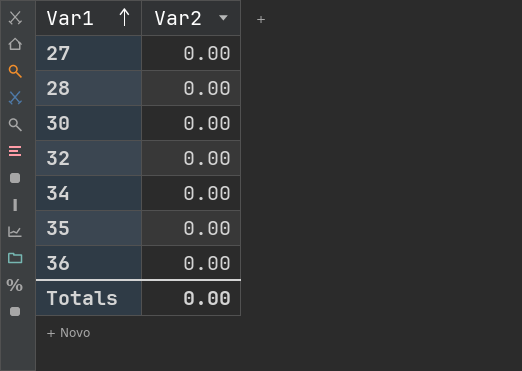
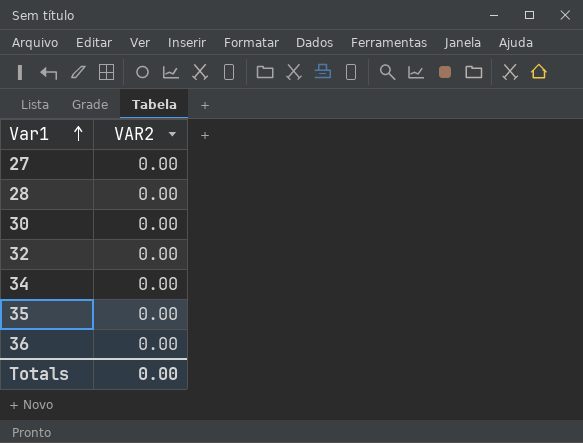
column name: Var2 -> VAR2

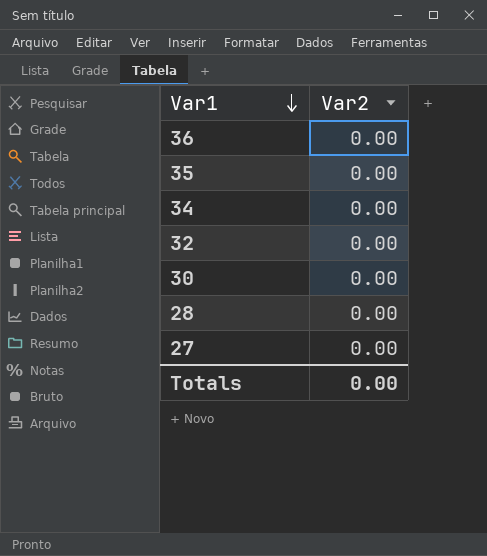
row order: Var1 ascending -> Var1 descending
column name: VAR2 -> Var2

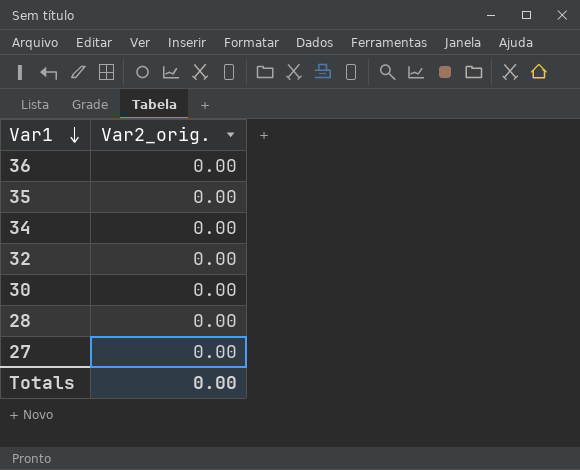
column name: Var2 -> Var2_orig.

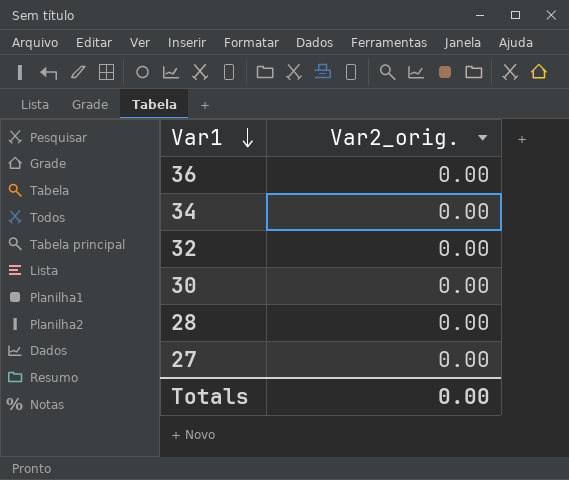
row 35: 0.00 -> none

